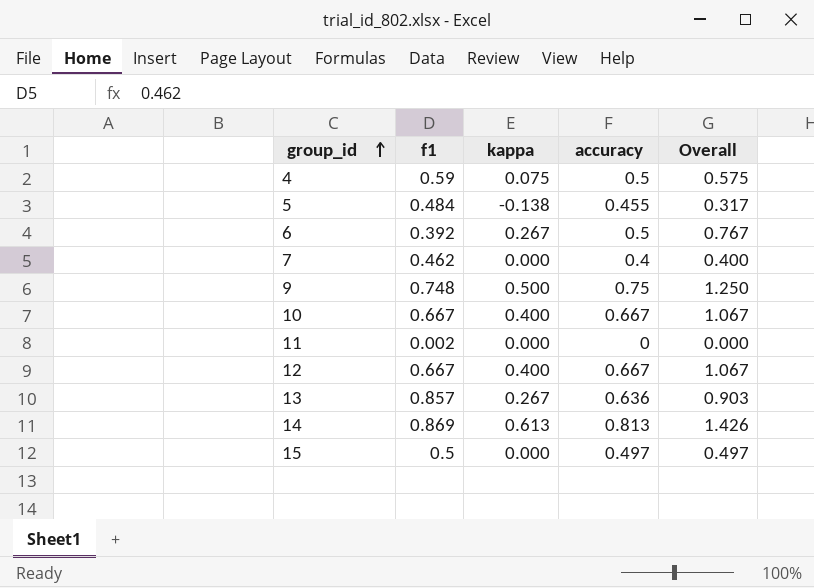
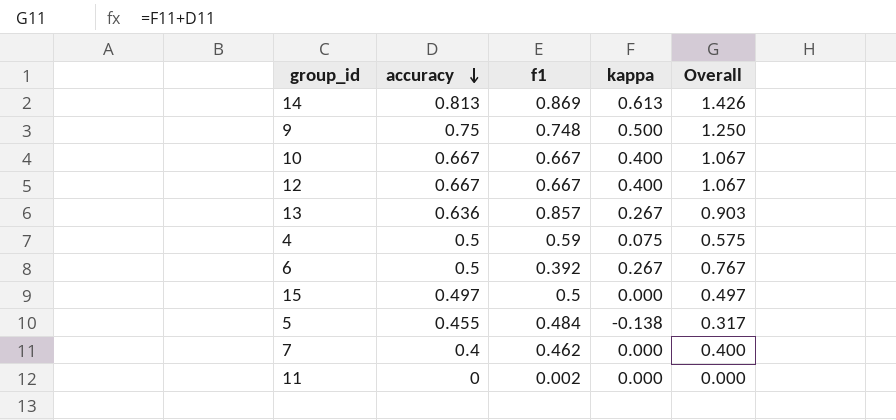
row order: group_id ascending -> accuracy descending
column accuracy | position: 4 -> 2

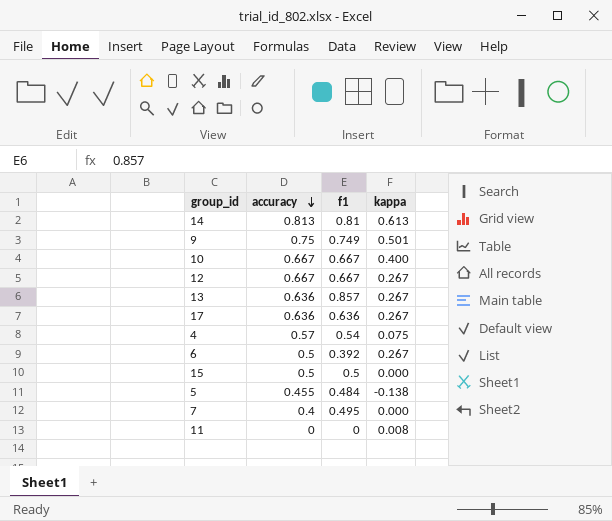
column Overall | formula: [accuracy] + [kappa] -> none
14 | f1: 0.869 -> 0.81
9 | f1: 0.748 -> 0.749
9 | kappa: 0.500 -> 0.501
12 | kappa: 0.400 -> 0.267
row 17: none -> 0.636 | 0.636 | 0.267
4 | accuracy: 0.5 -> 0.57
4 | f1: 0.59 -> 0.54
15 | accuracy: 0.497 -> 0.5
7 | f1: 0.462 -> 0.495
11 | f1: 0.002 -> 0
11 | kappa: 0.000 -> 0.008

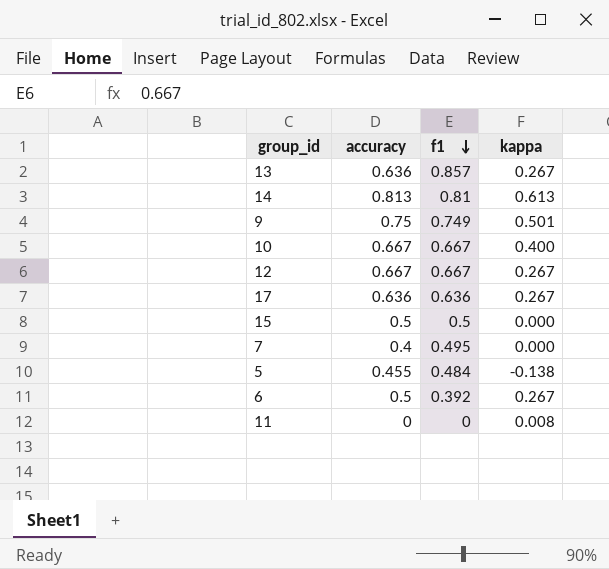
row order: accuracy descending -> f1 descending
row 4: 0.57 | 0.54 | 0.075 -> none

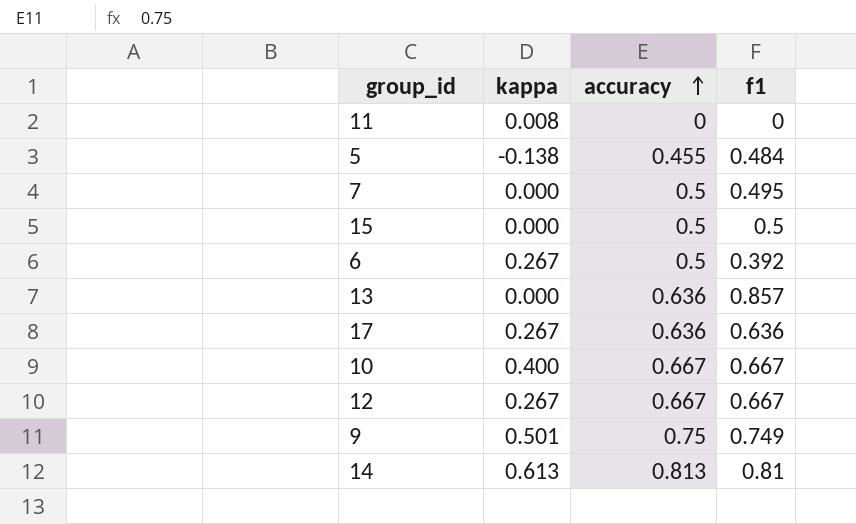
row order: f1 descending -> accuracy ascending
column kappa | position: 4 -> 2
7 | accuracy: 0.4 -> 0.5
13 | kappa: 0.267 -> 0.000

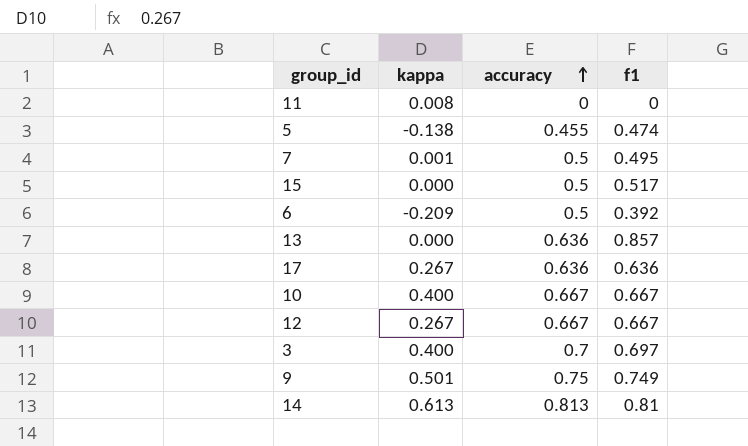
5 | f1: 0.484 -> 0.474
7 | kappa: 0.000 -> 0.001
15 | f1: 0.5 -> 0.517
6 | kappa: 0.267 -> -0.209
row 3: none -> 0.400 | 0.7 | 0.697

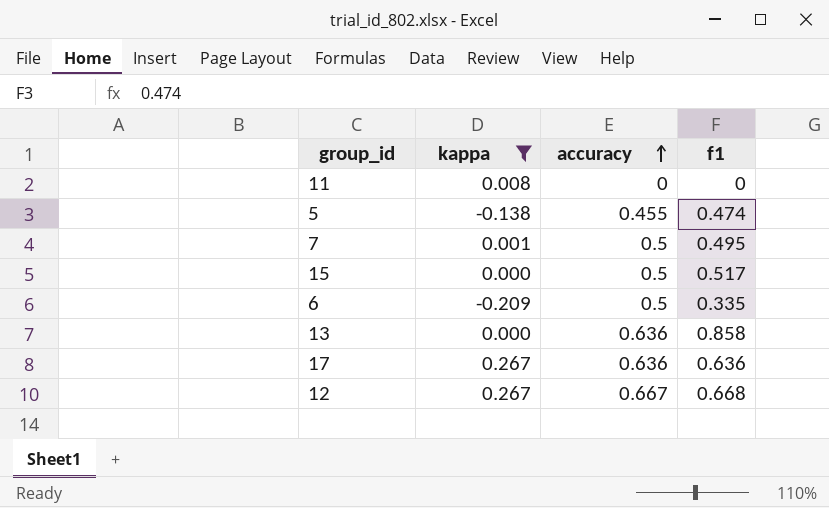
filter: none -> kappa <= 0.267
6 | f1: 0.392 -> 0.335
13 | f1: 0.857 -> 0.858
12 | f1: 0.667 -> 0.668

